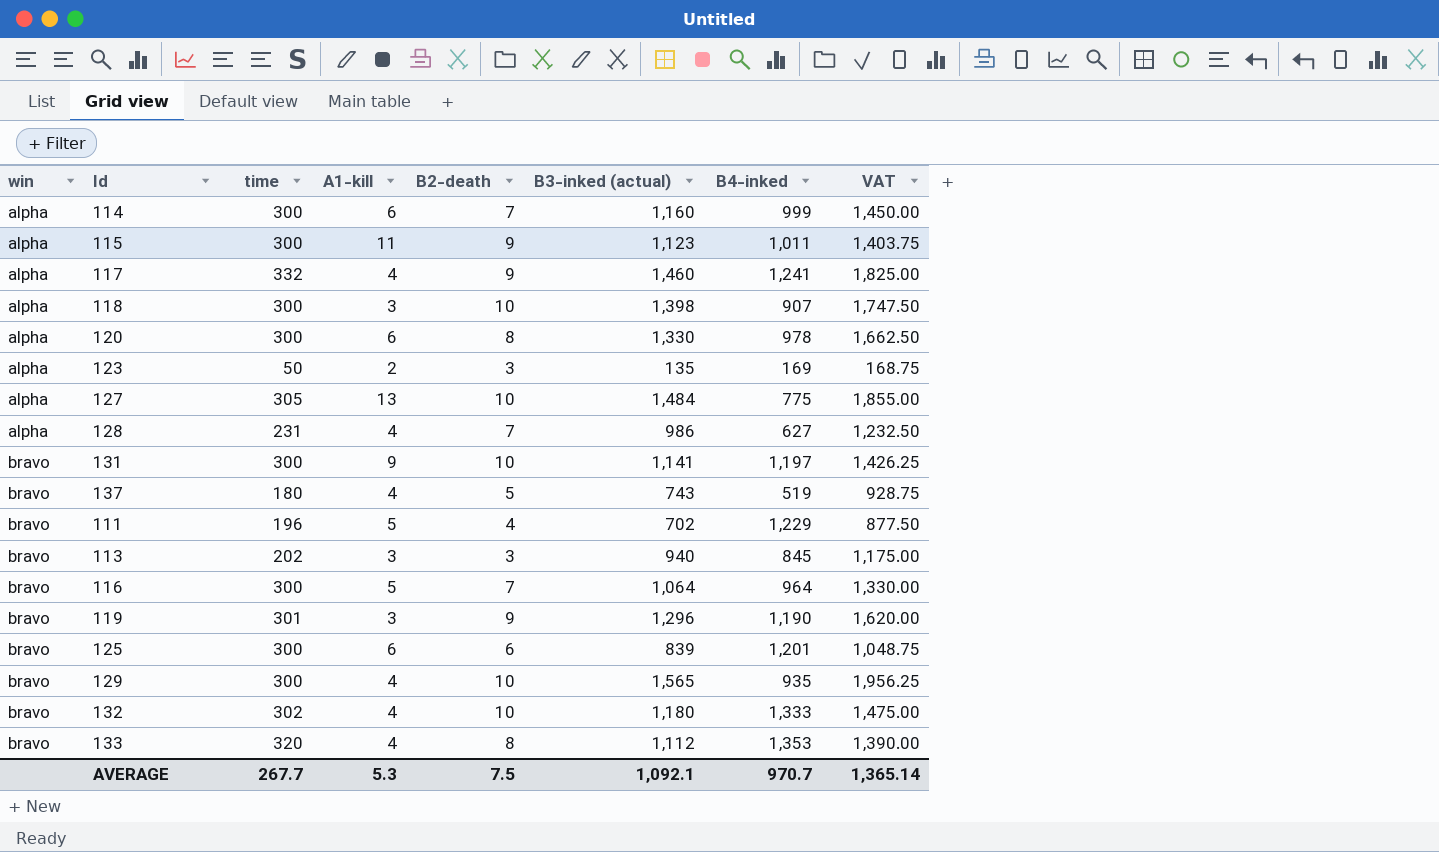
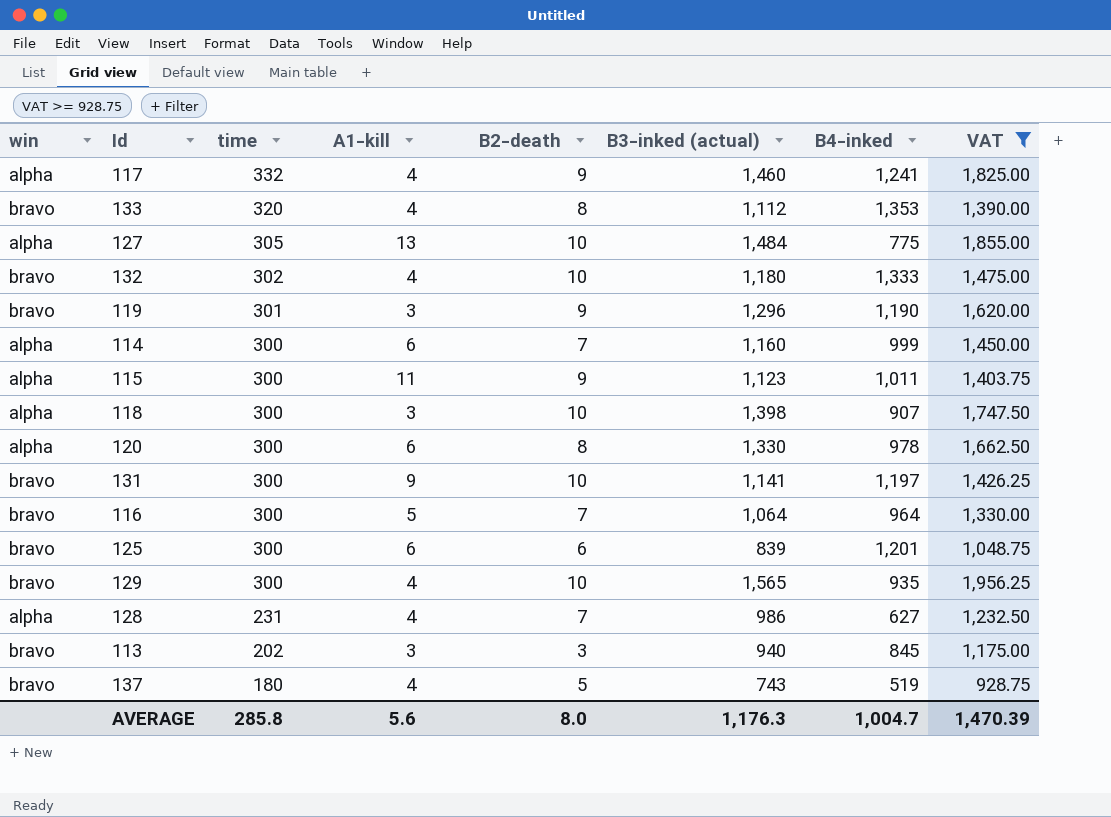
filter: none -> VAT >= 928.75
row order: win ascending -> time descending
AVERAGE | time: 267.7 -> 285.8
AVERAGE | A1-kill: 5.3 -> 5.6
AVERAGE | B2-death: 7.5 -> 8.0
AVERAGE | B3-inked (actual): 1,092.1 -> 1,176.3
AVERAGE | B4-inked: 970.7 -> 1,004.7
AVERAGE | VAT: 1,365.14 -> 1,470.39

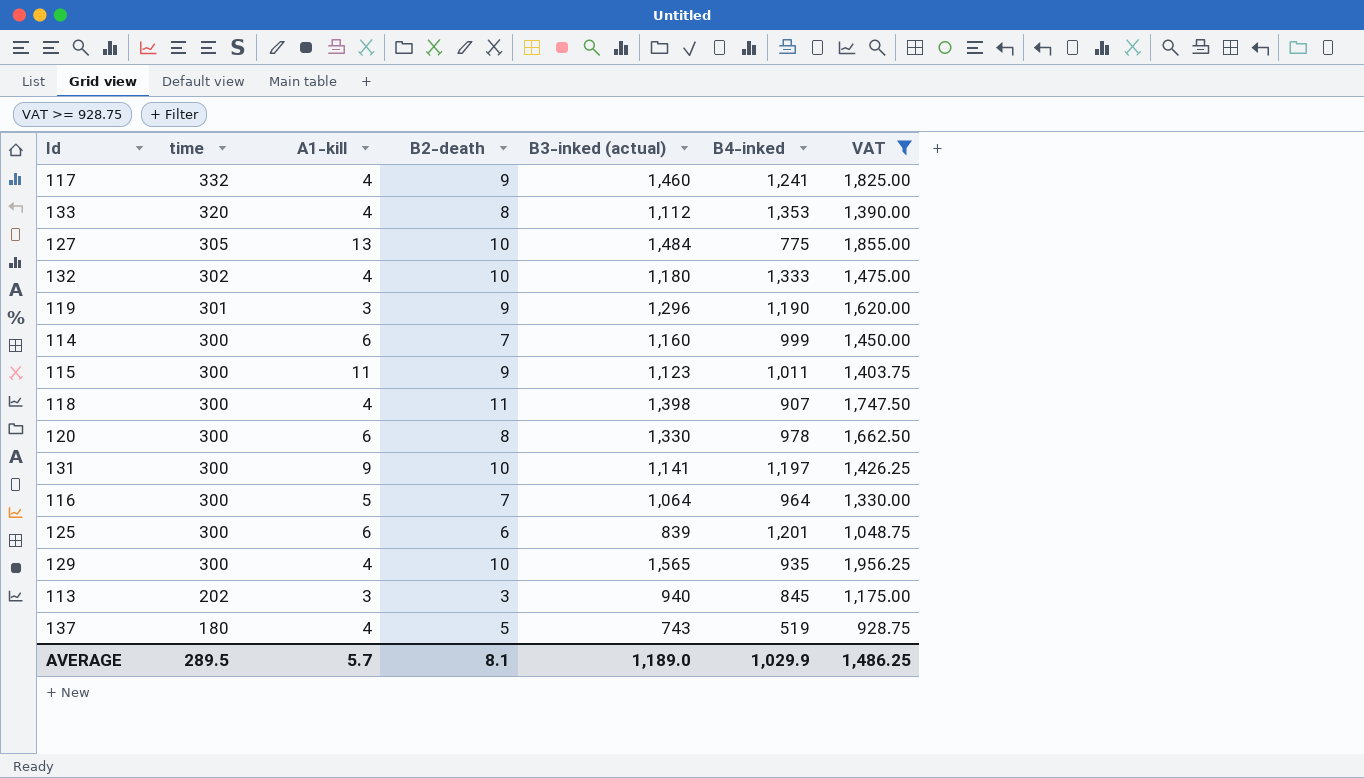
column win | position: 1 -> none
row 128: alpha | 231 | 4 | 7 | 986 | 627 | 1,232.50 -> none
118 | A1-kill: 3 -> 4
118 | B2-death: 10 -> 11
AVERAGE | time: 285.8 -> 289.5
AVERAGE | A1-kill: 5.6 -> 5.7
AVERAGE | B2-death: 8.0 -> 8.1
AVERAGE | B3-inked (actual): 1,176.3 -> 1,189.0
AVERAGE | B4-inked: 1,004.7 -> 1,029.9
AVERAGE | VAT: 1,470.39 -> 1,486.25

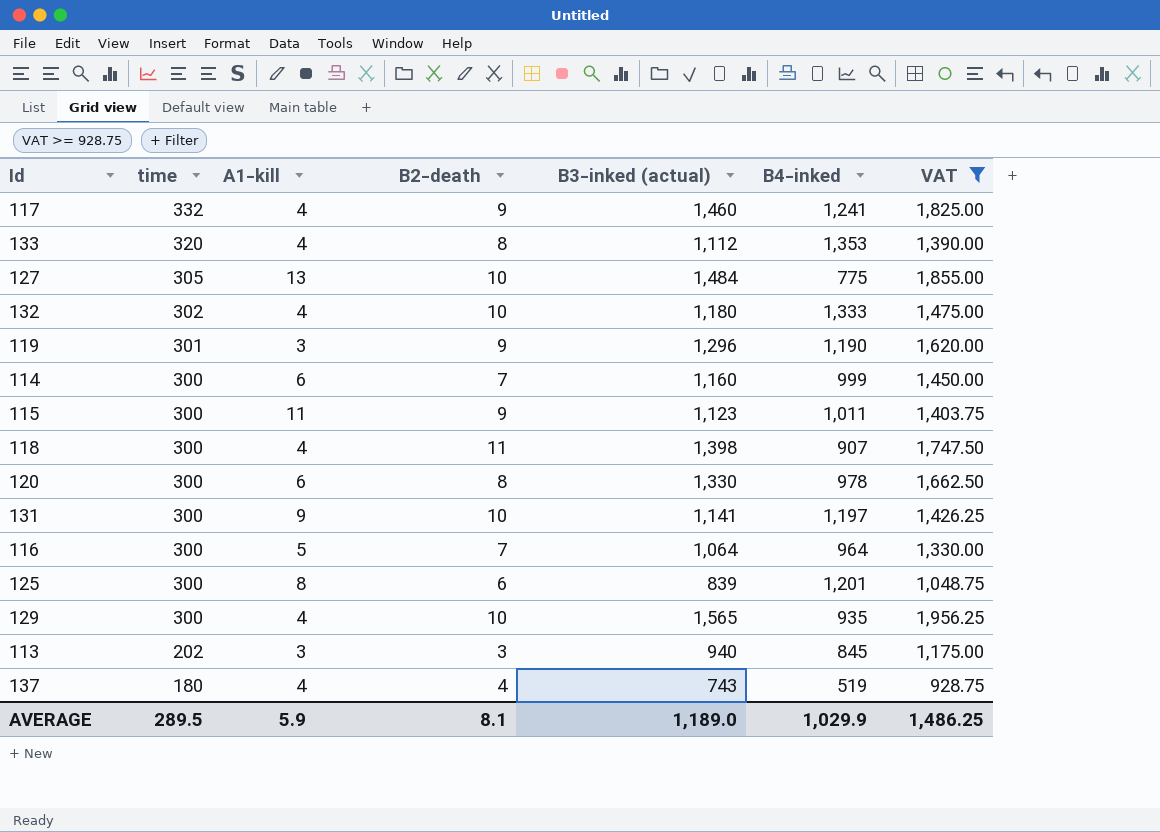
125 | A1-kill: 6 -> 8
137 | B2-death: 5 -> 4
AVERAGE | A1-kill: 5.7 -> 5.9

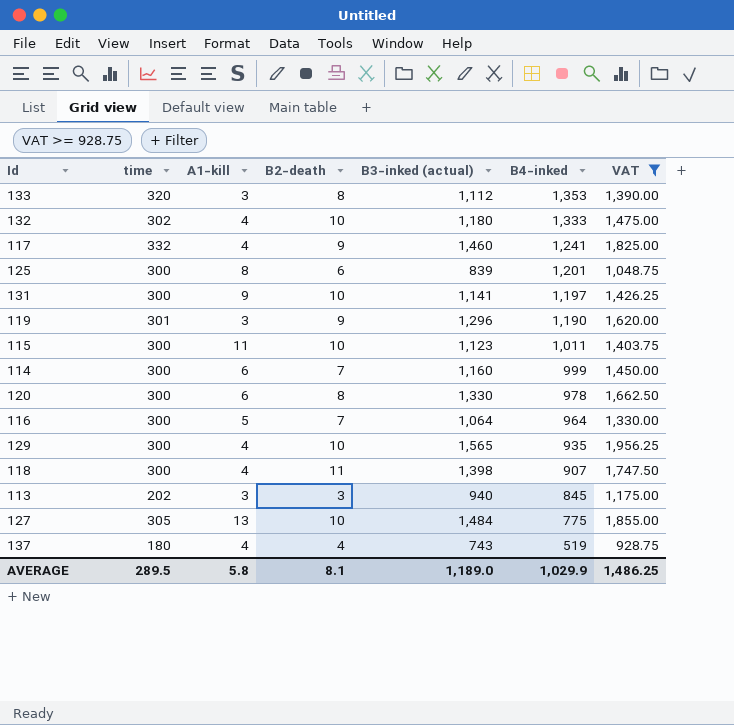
row order: time descending -> B4-inked descending
133 | A1-kill: 4 -> 3
115 | B2-death: 9 -> 10
AVERAGE | A1-kill: 5.9 -> 5.8

